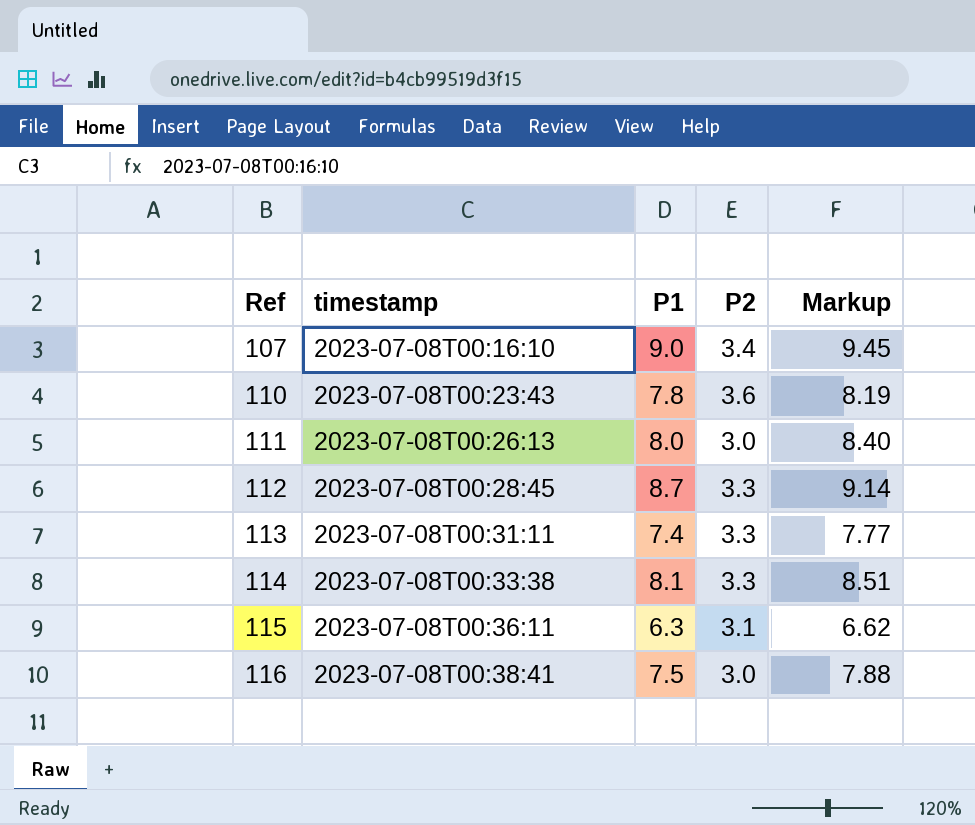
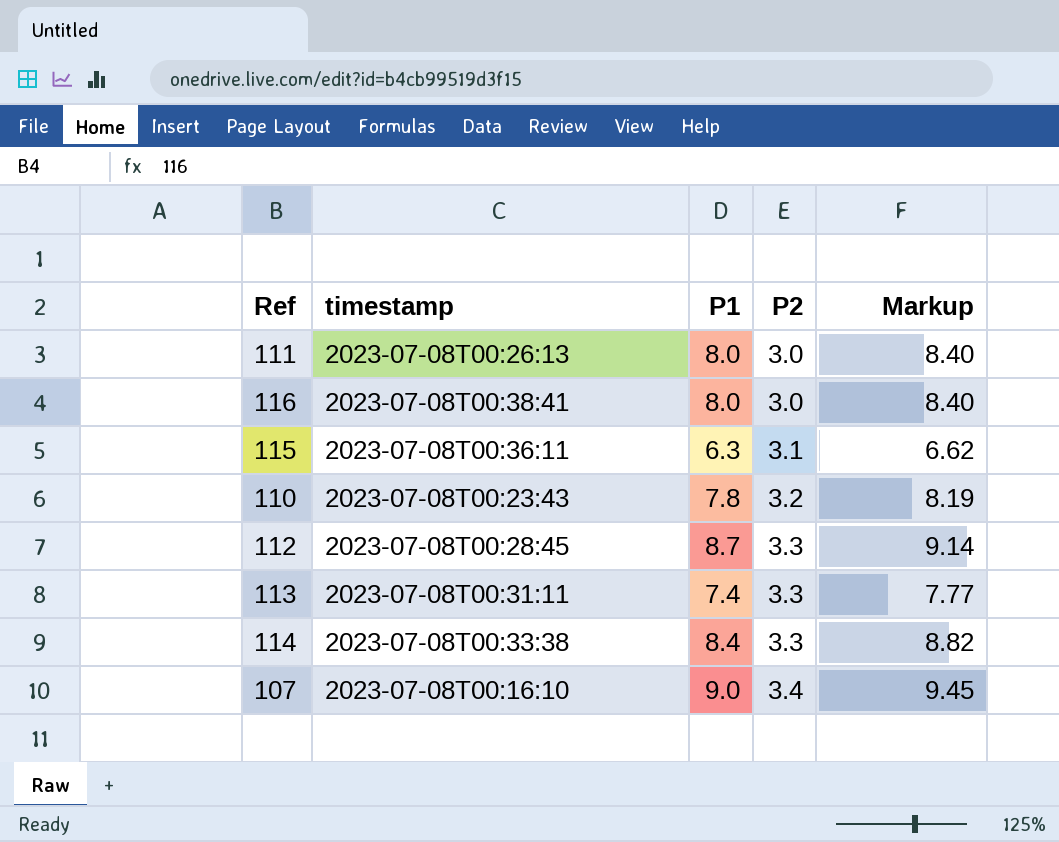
row order: Ref ascending -> P2 ascending
116 | P1: 7.5 -> 8.0
116 | Markup: 7.88 -> 8.40
110 | P2: 3.6 -> 3.2
114 | P1: 8.1 -> 8.4
114 | Markup: 8.51 -> 8.82

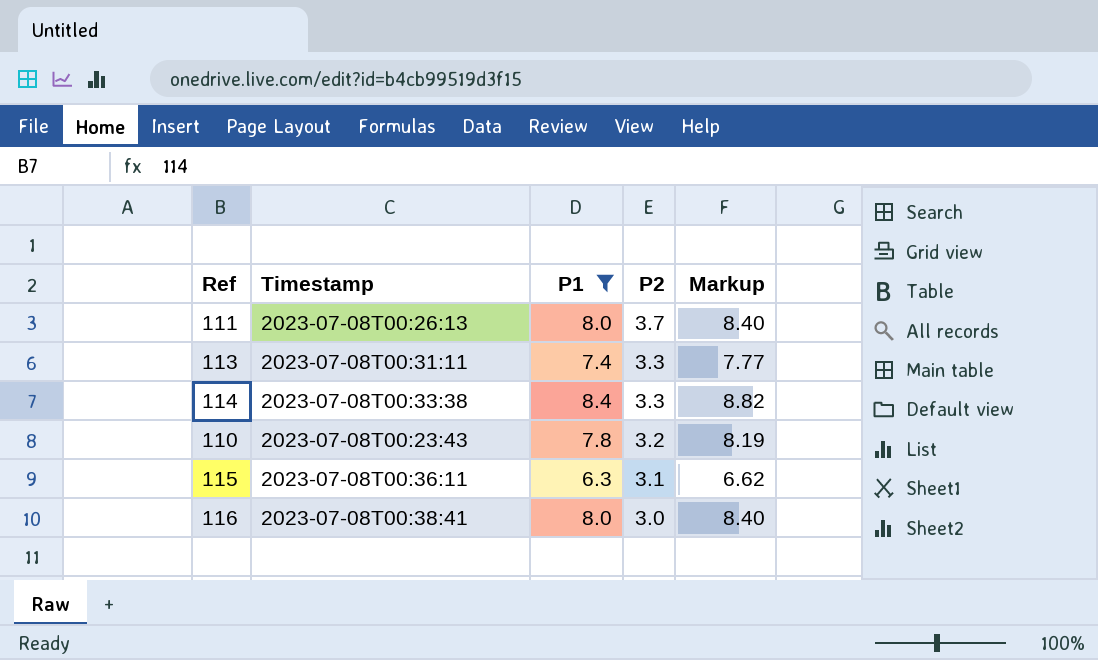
filter: none -> P1 <= 8.4
row order: P2 ascending -> P2 descending
column name: timestamp -> Timestamp
111 | P2: 3.0 -> 3.7

